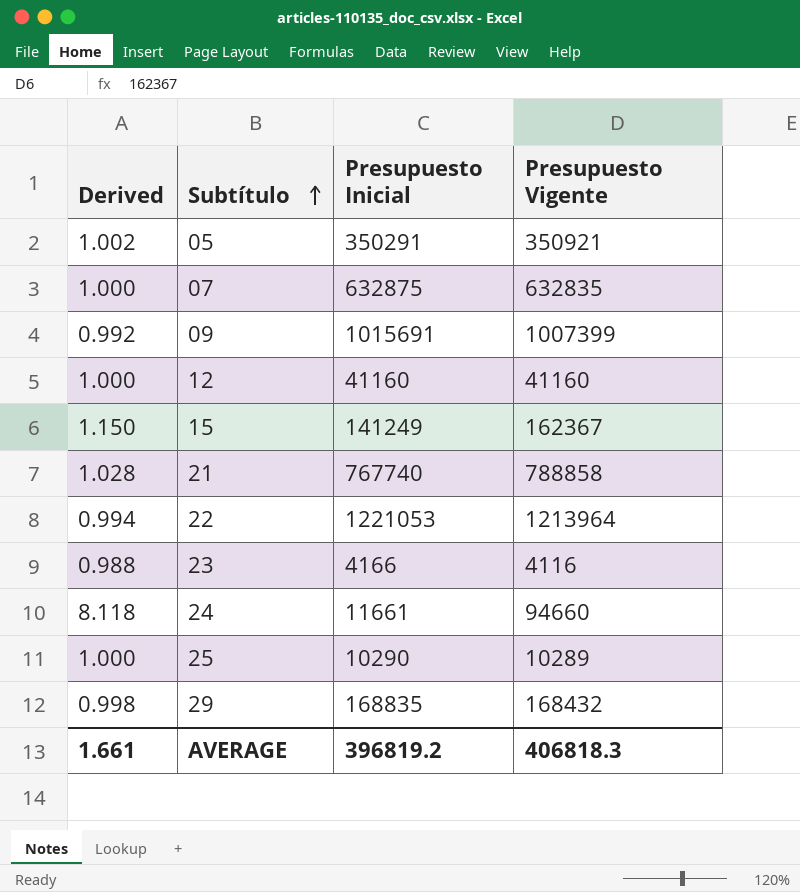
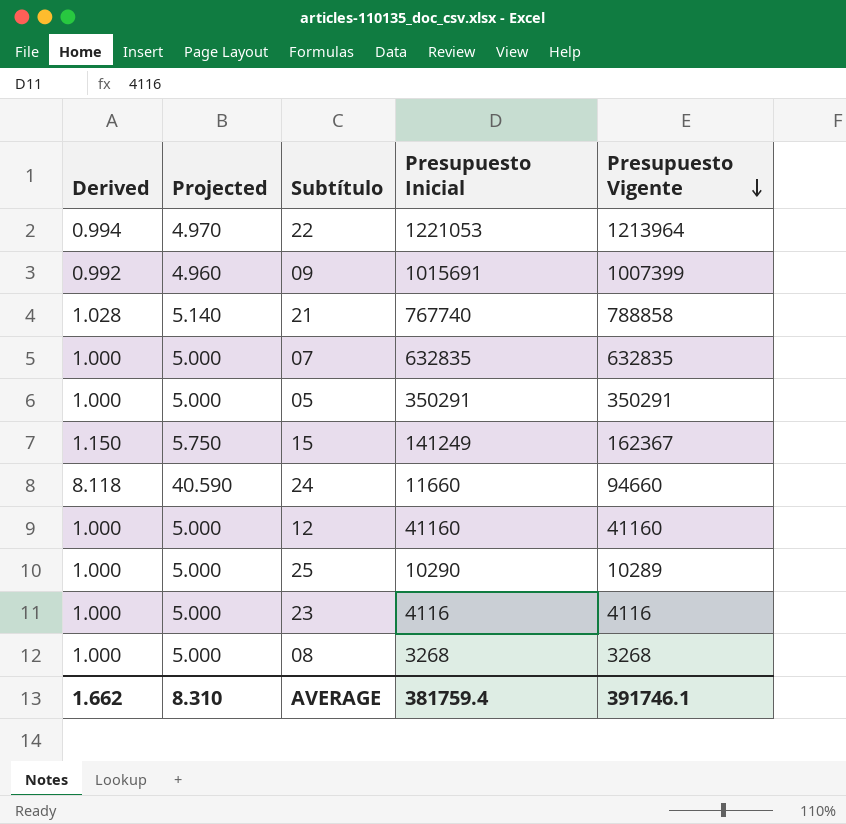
row order: Subtítulo ascending -> Presupuesto Vigente descending
column Projected | formula: none -> [Derived] * 5
row 29: 0.998 | 168835 | 168432 -> none
07 | Presupuesto Inicial: 632875 -> 632835
05 | Derived: 1.002 -> 1.000
05 | Presupuesto Vigente: 350921 -> 350291
24 | Presupuesto Inicial: 11661 -> 11660
23 | Derived: 0.988 -> 1.000
23 | Presupuesto Inicial: 4166 -> 4116
row 08: none -> 1.000 | 5.000 | 3268 | 3268
AVERAGE | Derived: 1.661 -> 1.662
AVERAGE | Presupuesto Inicial: 396819.2 -> 381759.4
AVERAGE | Presupuesto Vigente: 406818.3 -> 391746.1

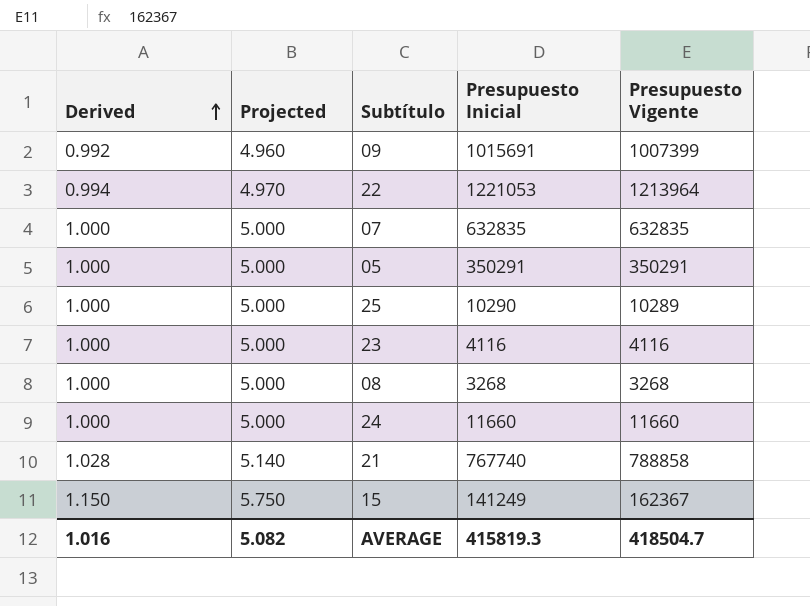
row order: Presupuesto Vigente descending -> Derived ascending
row 12: 1.000 | 5.000 | 41160 | 41160 -> none
24 | Derived: 8.118 -> 1.000
24 | Projected: 40.590 -> 5.000
24 | Presupuesto Vigente: 94660 -> 11660
AVERAGE | Derived: 1.662 -> 1.016
AVERAGE | Projected: 8.310 -> 5.082
AVERAGE | Presupuesto Inicial: 381759.4 -> 415819.3
AVERAGE | Presupuesto Vigente: 391746.1 -> 418504.7

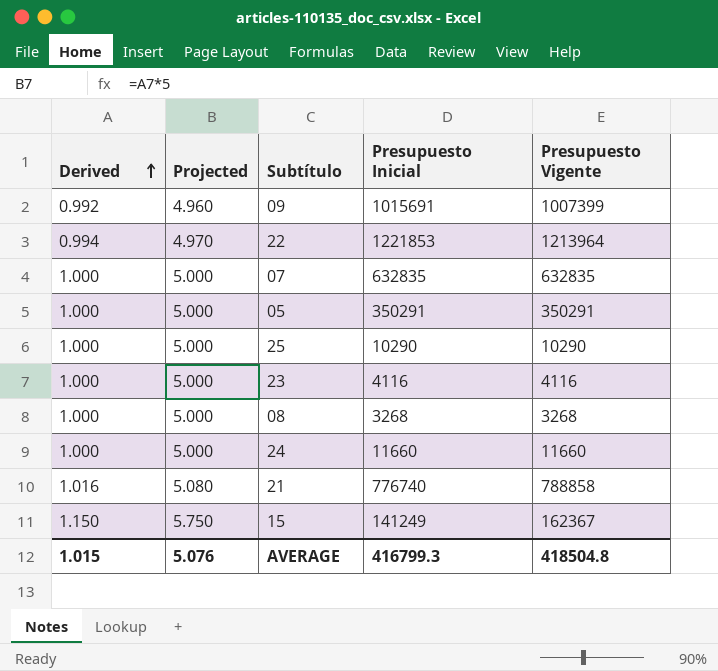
22 | Presupuesto Inicial: 1221053 -> 1221853
25 | Presupuesto Vigente: 10289 -> 10290
21 | Derived: 1.028 -> 1.016
21 | Projected: 5.140 -> 5.080
21 | Presupuesto Inicial: 767740 -> 776740
AVERAGE | Derived: 1.016 -> 1.015
AVERAGE | Projected: 5.082 -> 5.076
AVERAGE | Presupuesto Inicial: 415819.3 -> 416799.3
AVERAGE | Presupuesto Vigente: 418504.7 -> 418504.8

